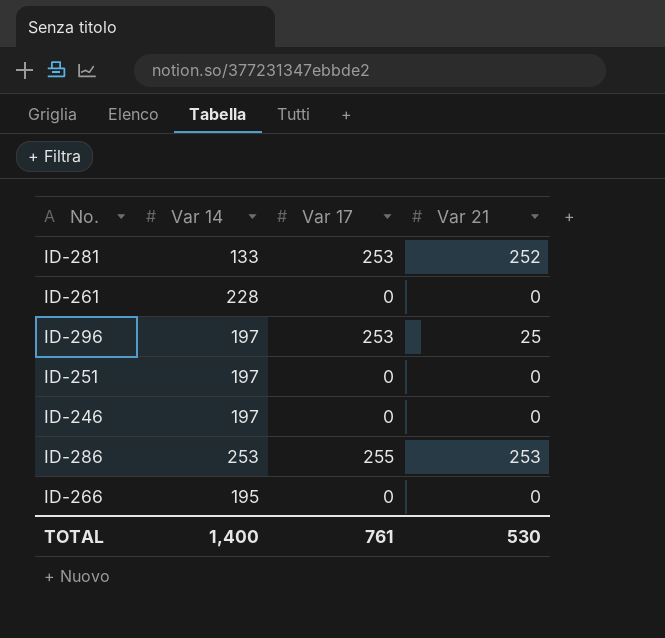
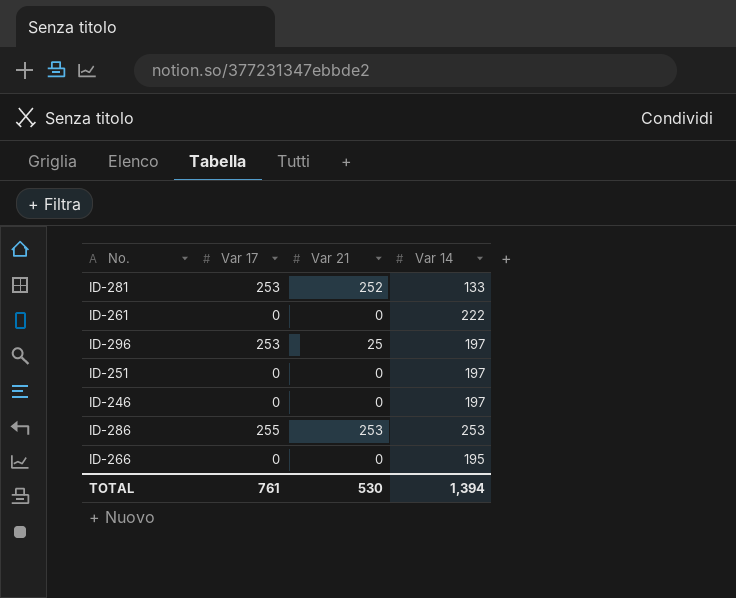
column Var 14 | position: 2 -> 4
ID-261 | Var 14: 228 -> 222
TOTAL | Var 14: 1,400 -> 1,394

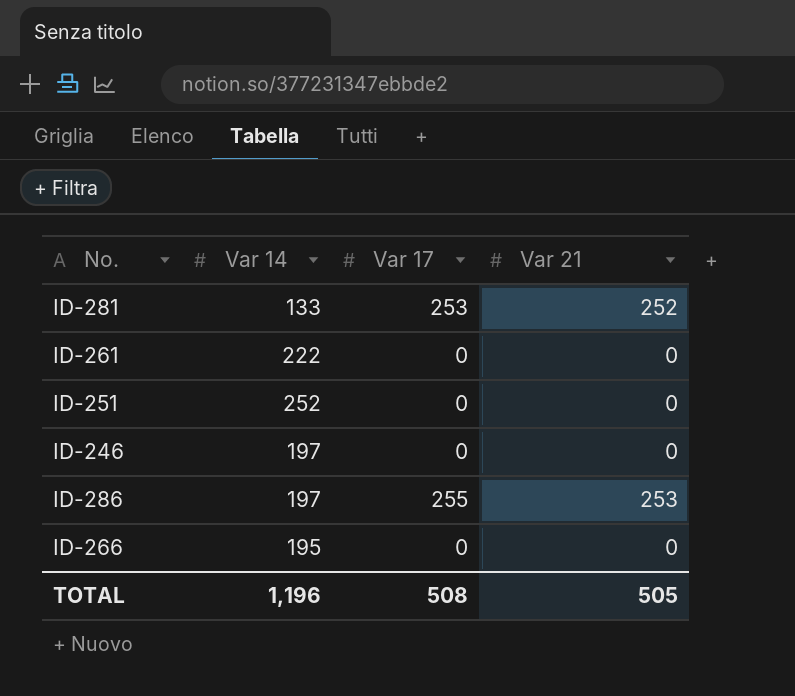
column Var 14 | position: 4 -> 2
row ID-296: 253 | 25 | 197 -> none
ID-251 | Var 14: 197 -> 252
ID-286 | Var 14: 253 -> 197
TOTAL | Var 14: 1,394 -> 1,196
TOTAL | Var 17: 761 -> 508
TOTAL | Var 21: 530 -> 505

